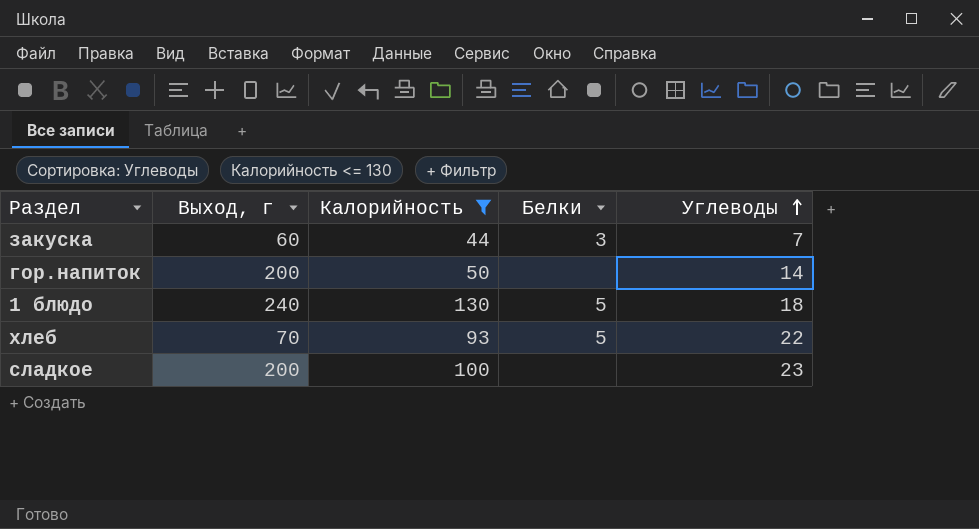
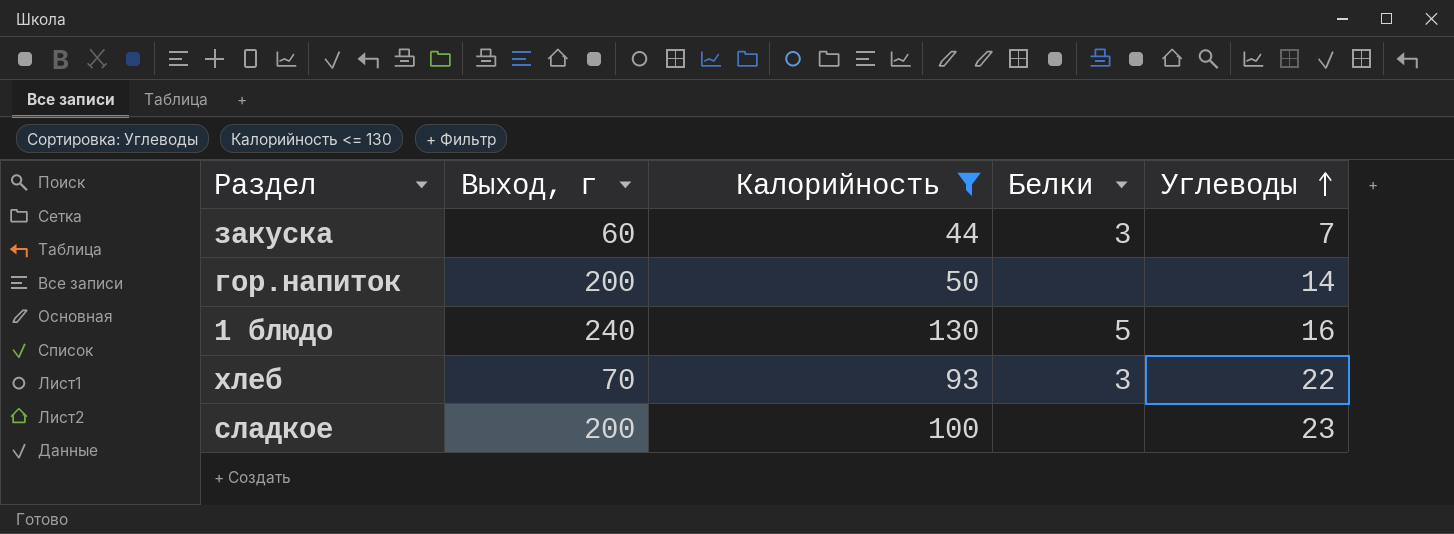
1 блюдо | Углеводы: 18 -> 16
хлеб | Белки: 5 -> 3

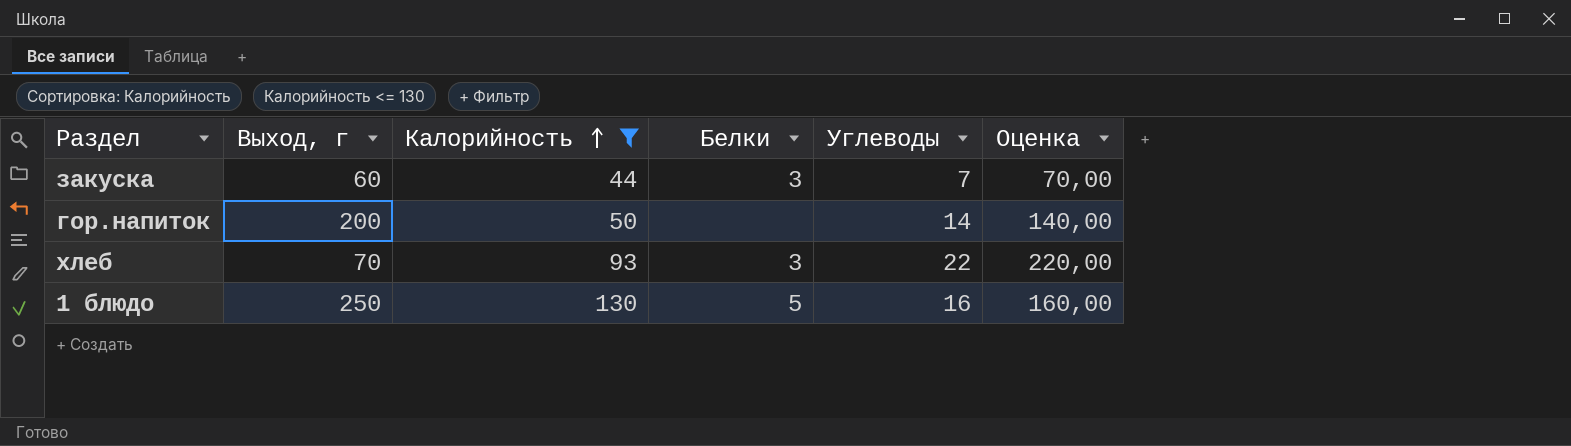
row order: Углеводы ascending -> Калорийность ascending
column Оценка | formula: none -> [Углеводы] * 10
row сладкое: 200 | 100 | none | 23 -> none
1 блюдо | Выход, г: 240 -> 250

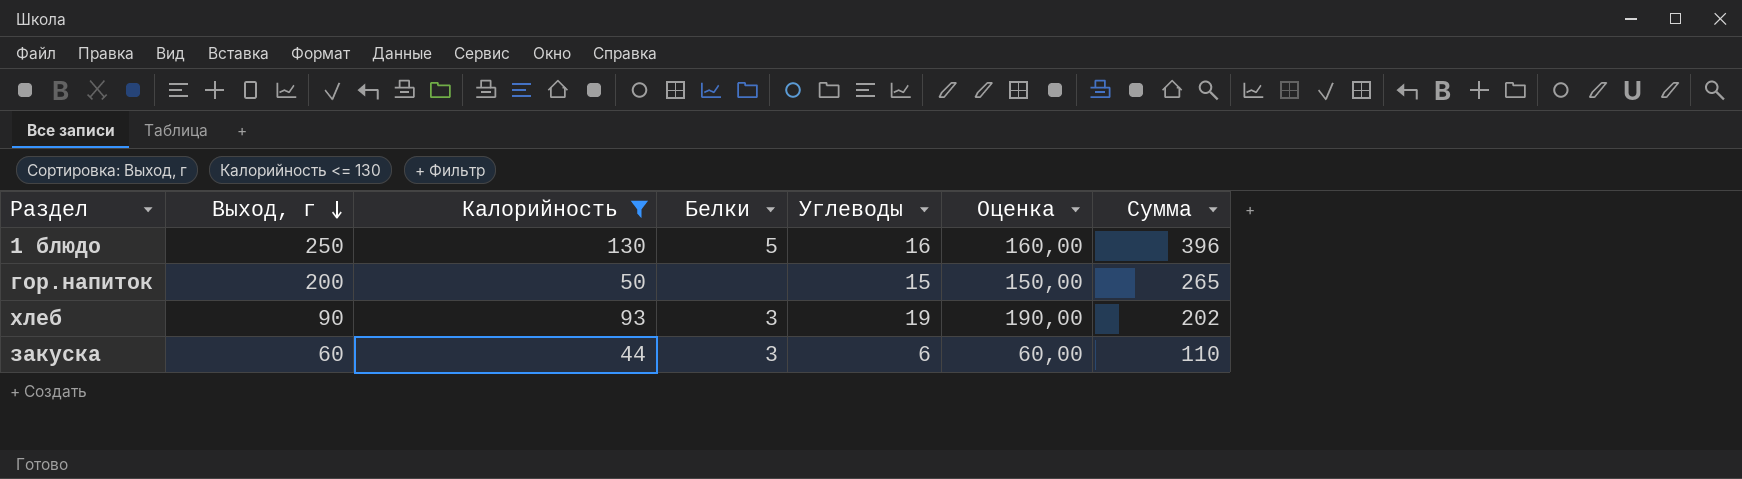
row order: Калорийность ascending -> Выход, г descending
column Сумма | formula: none -> [Выход, г] + [Калорийность] + [Углеводы]
гор.напиток | Углеводы: 14 -> 15
гор.напиток | Оценка: 140,00 -> 150,00
хлеб | Выход, г: 70 -> 90
хлеб | Углеводы: 22 -> 19
хлеб | Оценка: 220,00 -> 190,00
закуска | Углеводы: 7 -> 6
закуска | Оценка: 70,00 -> 60,00

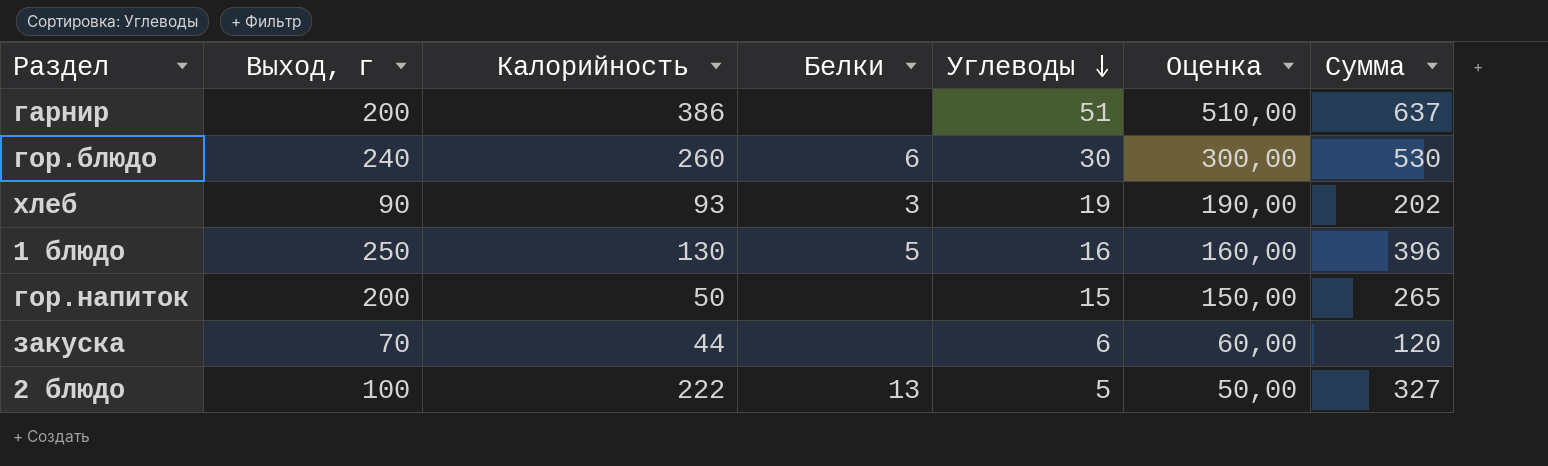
filter: Калорийность <= 130 -> none
row order: Выход, г descending -> Углеводы descending
закуска | Выход, г: 60 -> 70
закуска | Белки: 3 -> none
закуска | Сумма: 110 -> 120

